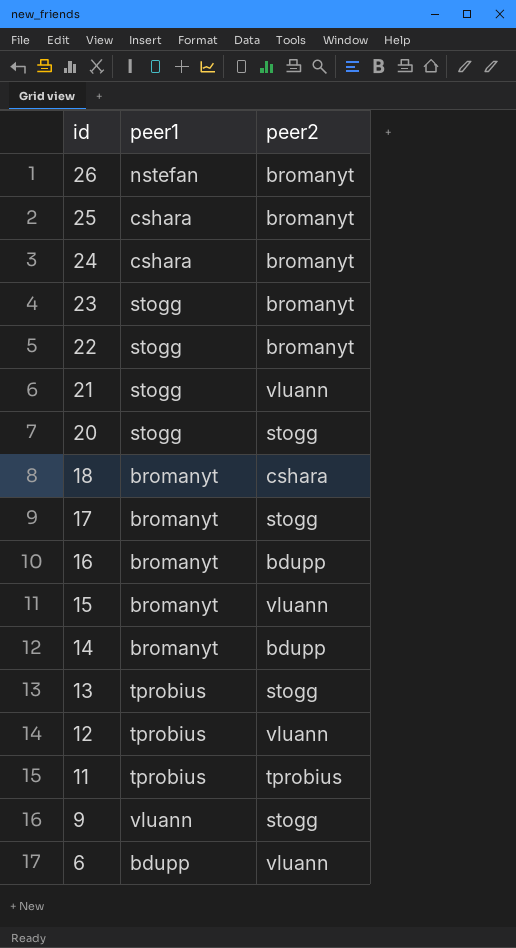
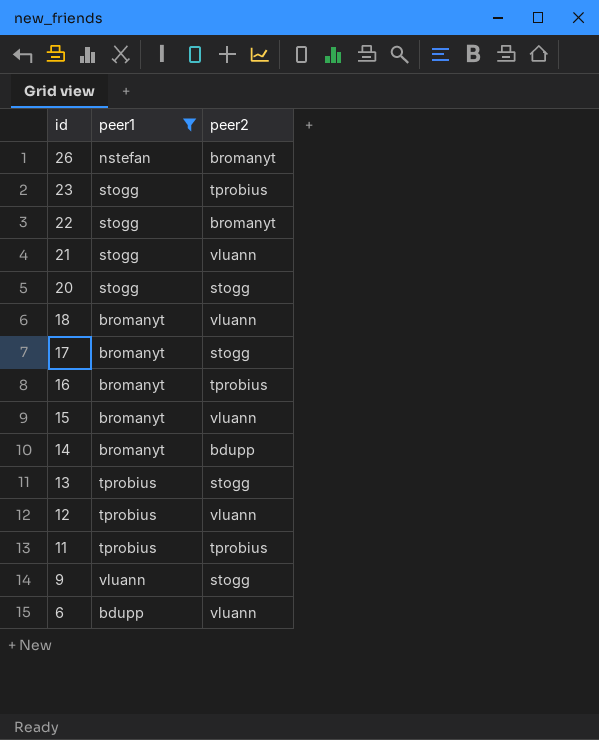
filter: none -> peer1 != cshara
23 | peer2: bromanyt -> tprobius
18 | peer2: cshara -> vluann
16 | peer2: bdupp -> tprobius

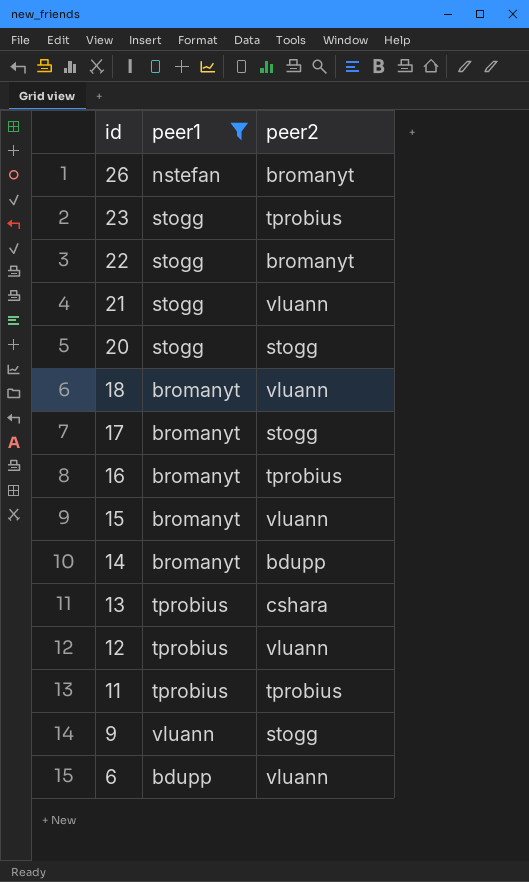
13 | peer2: stogg -> cshara

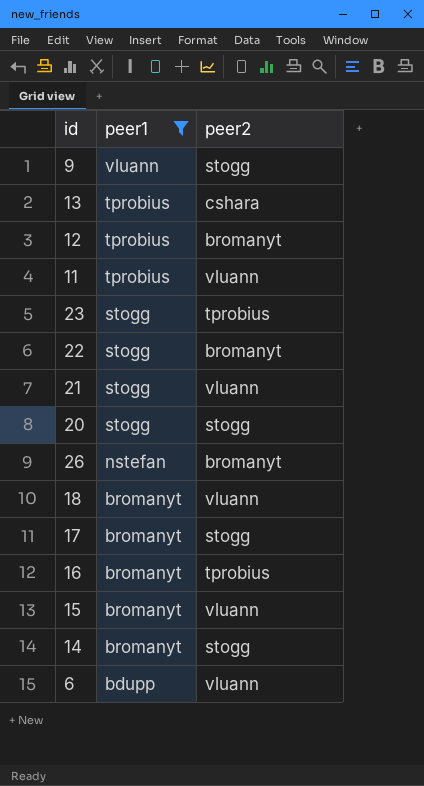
row order: id descending -> peer1 descending
12 | peer2: vluann -> bromanyt
11 | peer2: tprobius -> vluann
14 | peer2: bdupp -> stogg

